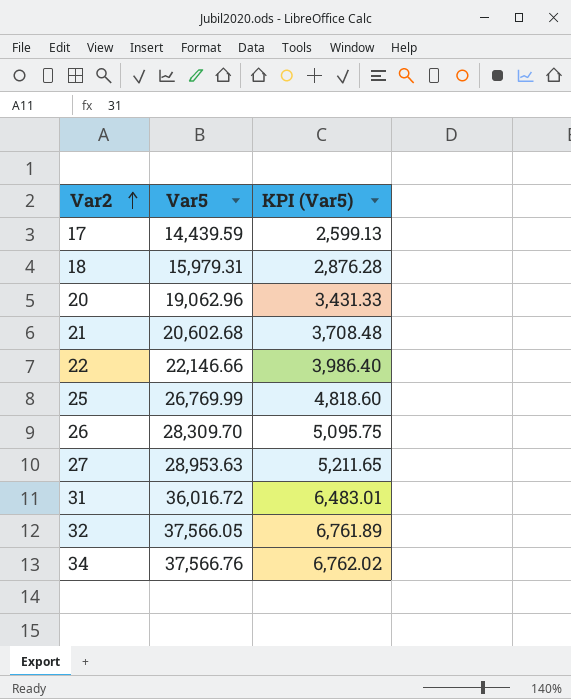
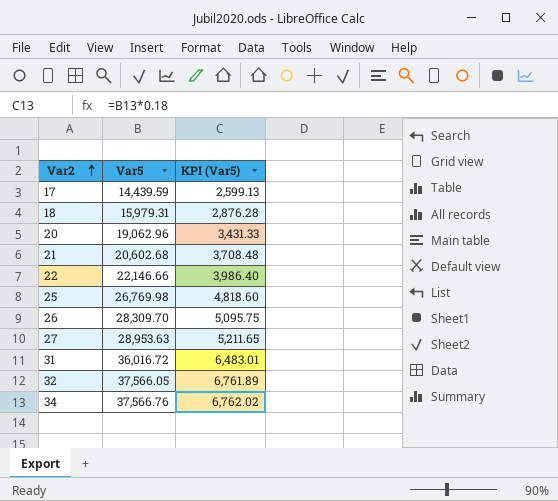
25 | Var5: 26,769.99 -> 26,769.98

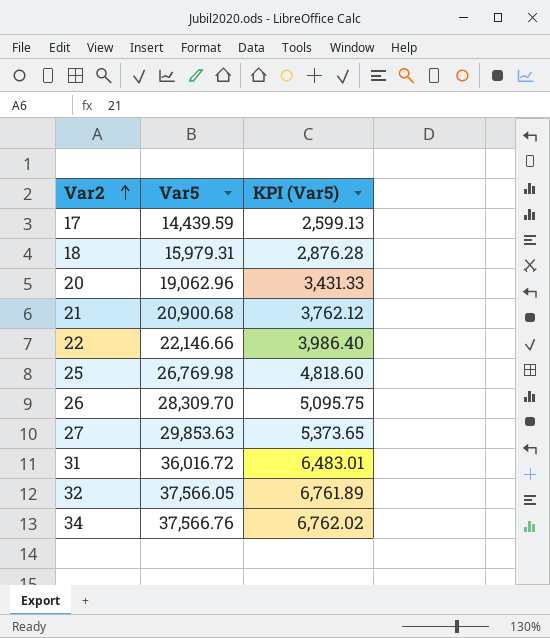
21 | Var5: 20,602.68 -> 20,900.68
21 | KPI (Var5): 3,708.48 -> 3,762.12
27 | Var5: 28,953.63 -> 29,853.63
27 | KPI (Var5): 5,211.65 -> 5,373.65

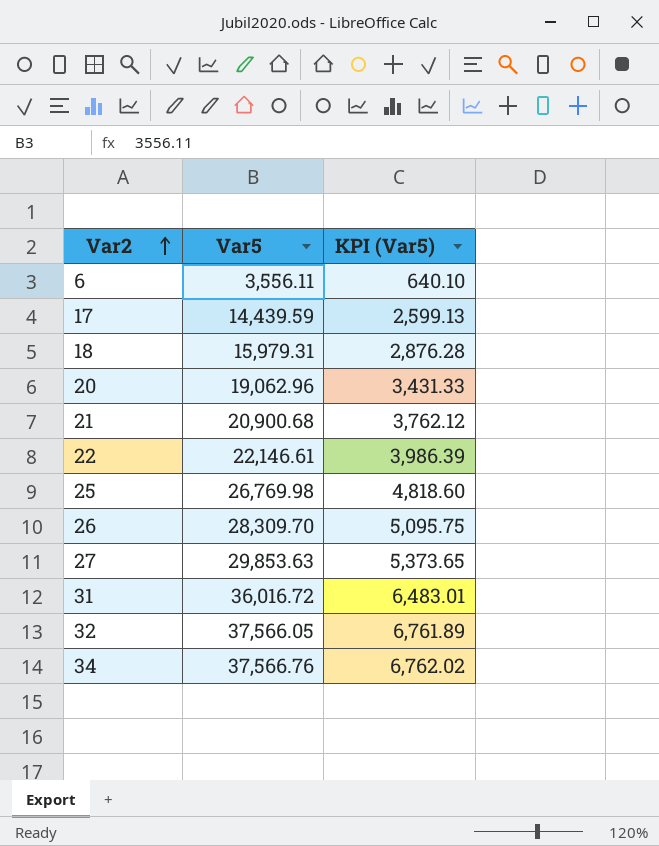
row 6: none -> 3,556.11 | 640.10
22 | Var5: 22,146.66 -> 22,146.61
22 | KPI (Var5): 3,986.40 -> 3,986.39

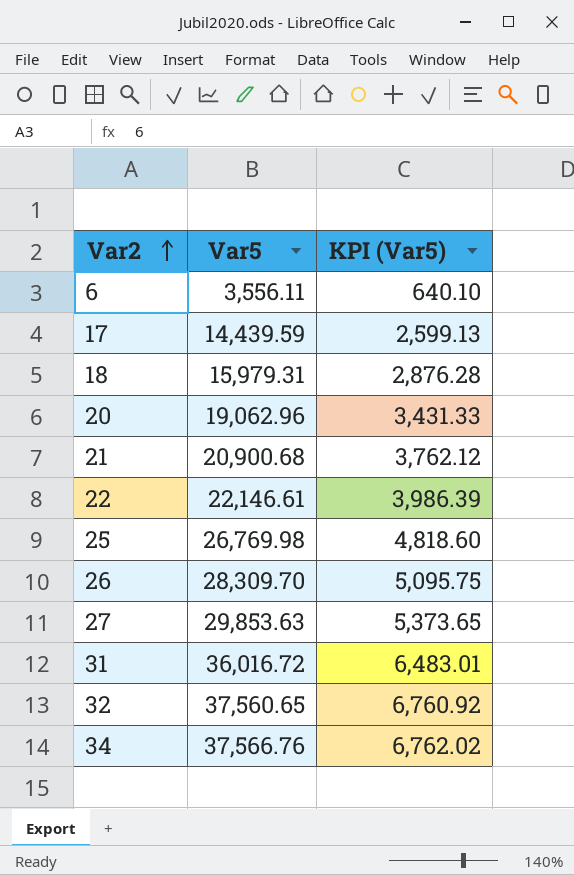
32 | Var5: 37,566.05 -> 37,560.65
32 | KPI (Var5): 6,761.89 -> 6,760.92

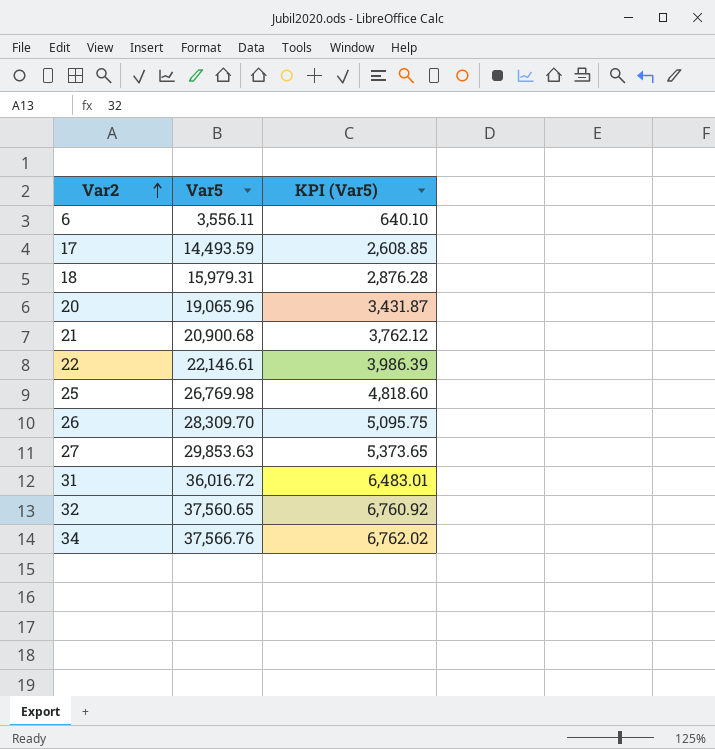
17 | Var5: 14,439.59 -> 14,493.59
17 | KPI (Var5): 2,599.13 -> 2,608.85
20 | Var5: 19,062.96 -> 19,065.96
20 | KPI (Var5): 3,431.33 -> 3,431.87

